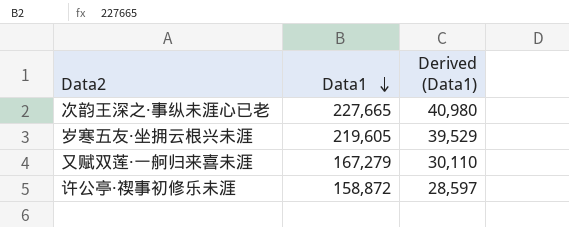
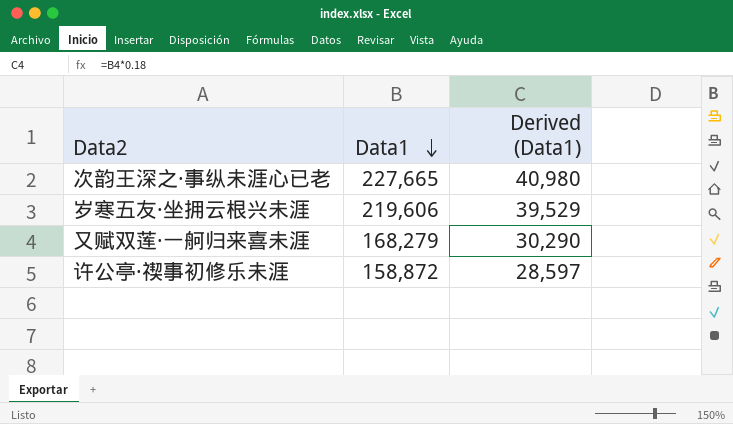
岁寒五友·坐拥云根兴未涯 | Data1: 219,605 -> 219,606
又赋双莲·一舸归来喜未涯 | Data1: 167,279 -> 168,279
又赋双莲·一舸归来喜未涯 | Derived (Data1): 30,110 -> 30,290

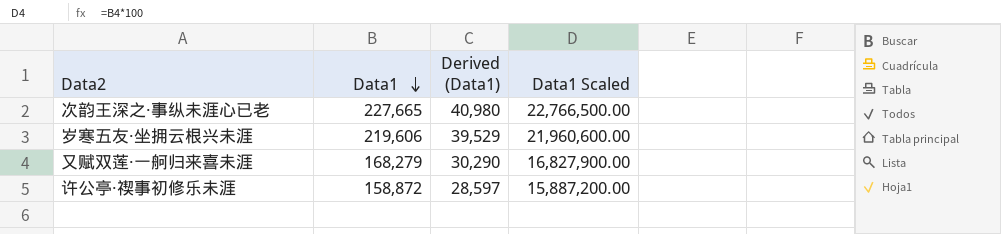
column Data1 Scaled | formula: none -> [Data1] * 100

